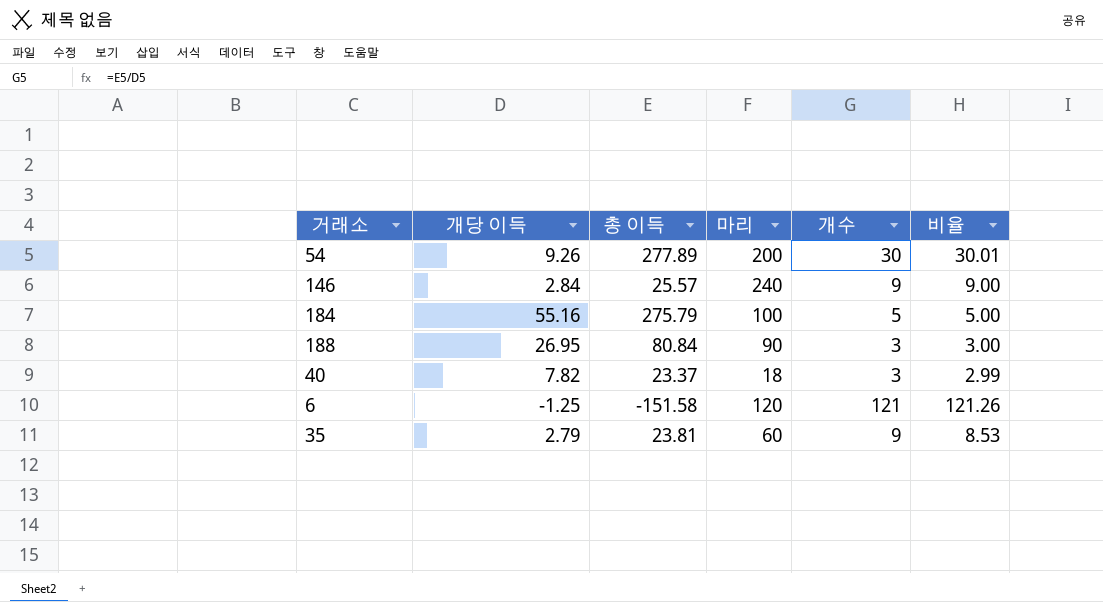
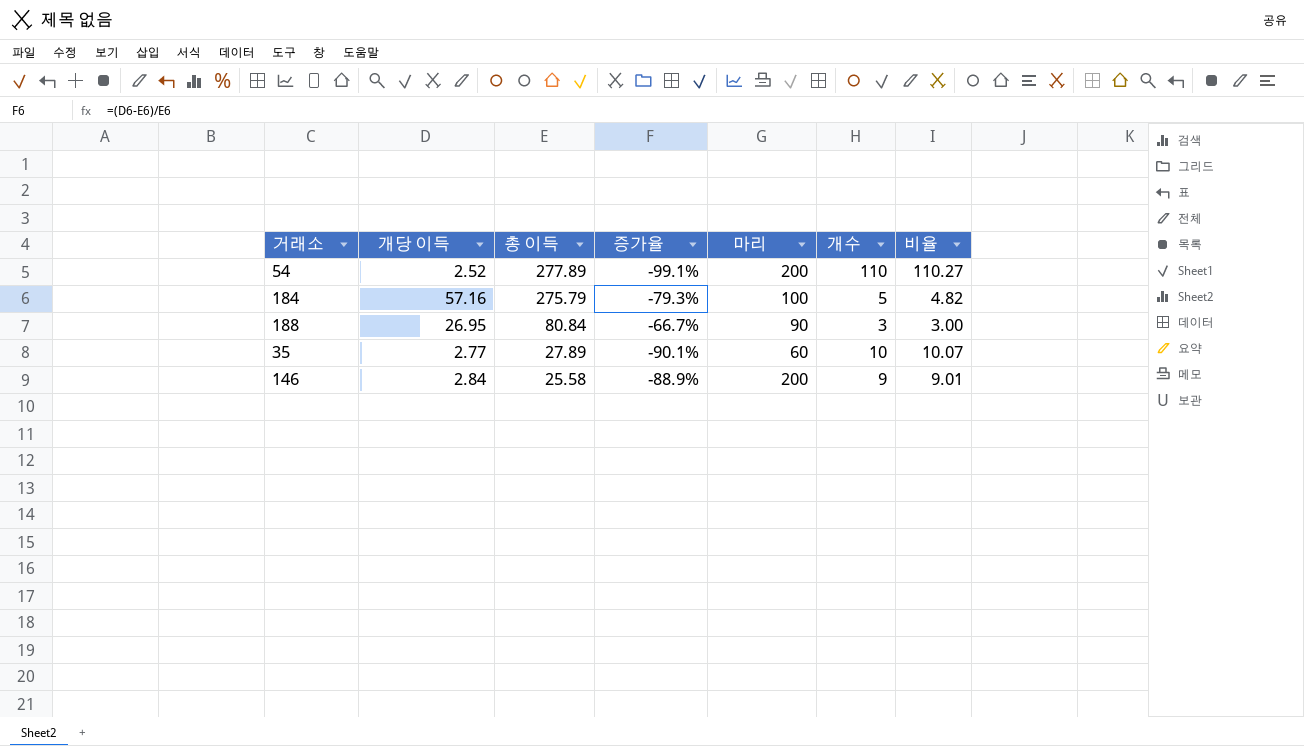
row order: none -> 총 이득 descending
column 증가율 | formula: none -> ([개당 이득] - [총 이득]) / [총 이득]
row 40: 7.82 | 23.37 | 18 | 3 | 2.99 -> none
row 6: -1.25 | -151.58 | 120 | 121 | 121.26 -> none
54 | 개당 이득: 9.26 -> 2.52
54 | 개수: 30 -> 110
54 | 비율: 30.01 -> 110.27
184 | 개당 이득: 55.16 -> 57.16
184 | 비율: 5.00 -> 4.82
35 | 개당 이득: 2.79 -> 2.77
35 | 총 이득: 23.81 -> 27.89
35 | 개수: 9 -> 10
35 | 비율: 8.53 -> 10.07
146 | 총 이득: 25.57 -> 25.58
146 | 마리: 240 -> 200
146 | 비율: 9.00 -> 9.01

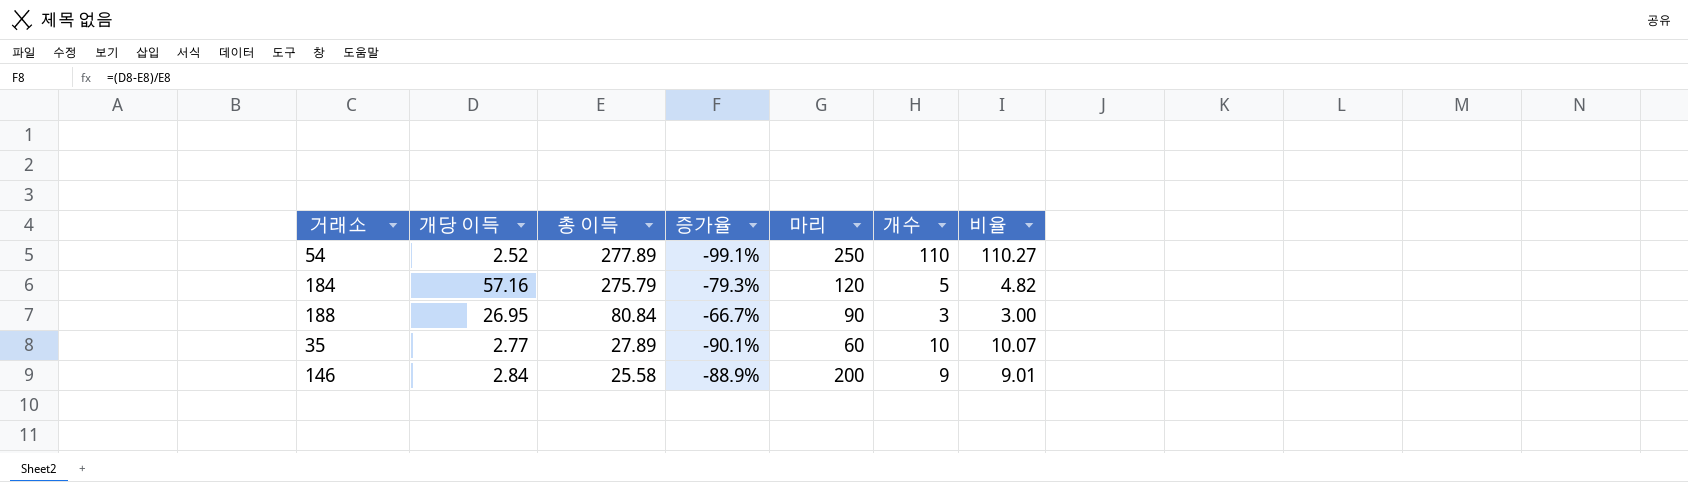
54 | 마리: 200 -> 250
184 | 마리: 100 -> 120

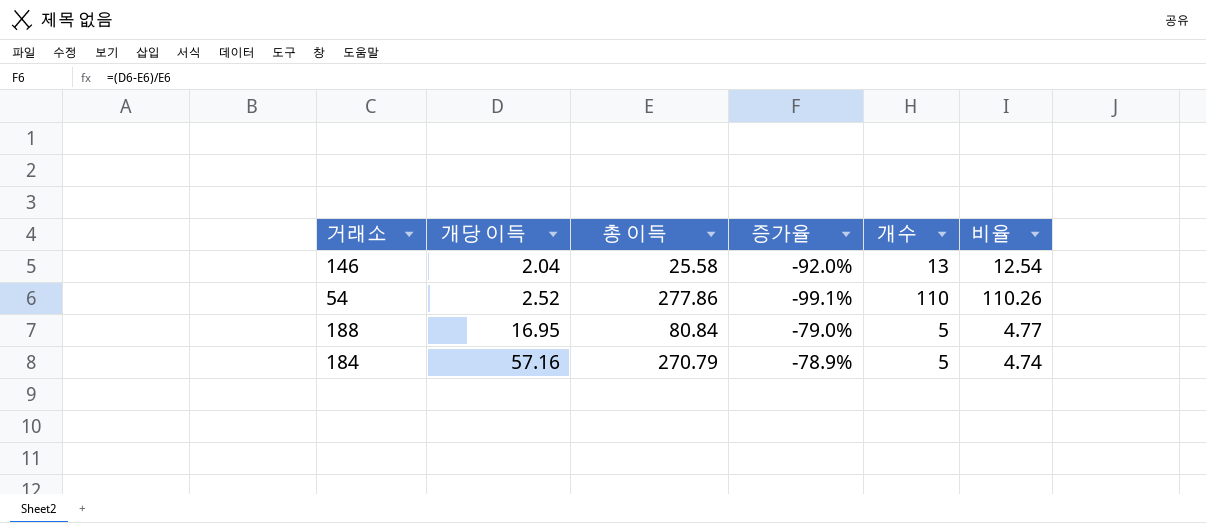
row order: 총 이득 descending -> 개당 이득 ascending
column 마리 | position: 5 -> none
row 35: 2.77 | 27.89 | -90.1% | 60 | 10 | 10.07 -> none
146 | 개당 이득: 2.84 -> 2.04
146 | 증가율: -88.9% -> -92.0%
146 | 개수: 9 -> 13
146 | 비율: 9.01 -> 12.54
54 | 총 이득: 277.89 -> 277.86
54 | 비율: 110.27 -> 110.26
188 | 개당 이득: 26.95 -> 16.95
188 | 증가율: -66.7% -> -79.0%
188 | 개수: 3 -> 5
188 | 비율: 3.00 -> 4.77
184 | 총 이득: 275.79 -> 270.79
184 | 증가율: -79.3% -> -78.9%
184 | 비율: 4.82 -> 4.74

